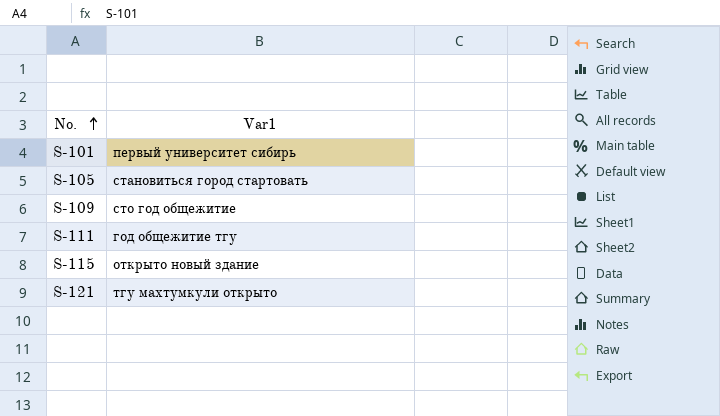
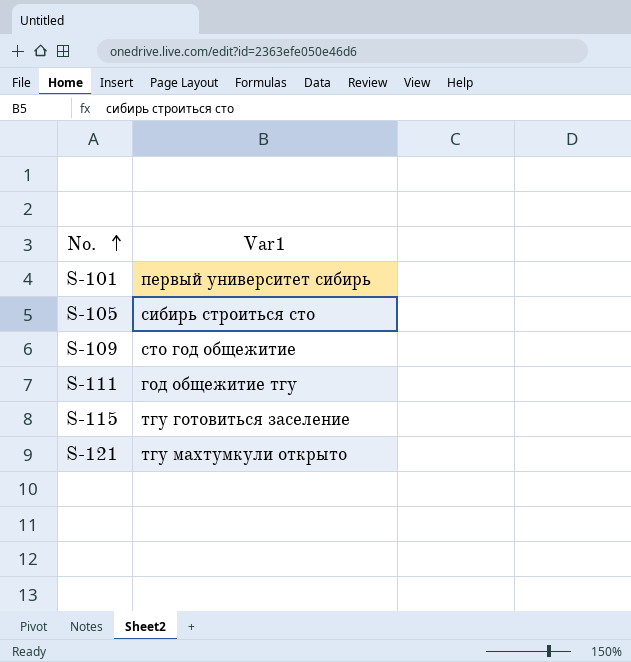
S-105 | Var1: становиться город стартовать -> сибирь строиться сто
S-115 | Var1: открыто новый здание -> тгу готовиться заселение

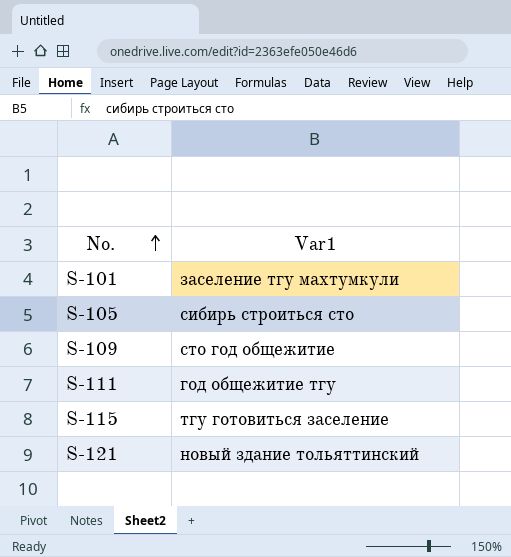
S-101 | Var1: первый университет сибирь -> заселение тгу махтумкули
S-121 | Var1: тгу махтумкули открыто -> новый здание тольяттинский

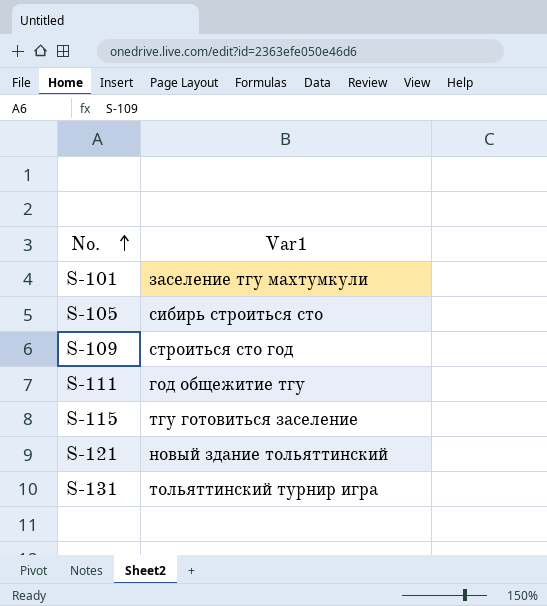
S-109 | Var1: сто год общежитие -> строиться сто год
row S-131: none -> тольяттинский турнир игра

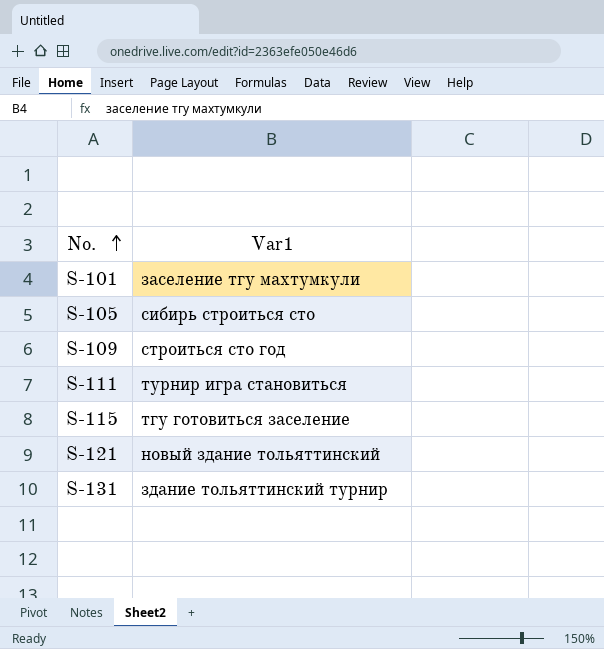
S-111 | Var1: год общежитие тгу -> турнир игра становиться
S-131 | Var1: тольяттинский турнир игра -> здание тольяттинский турнир

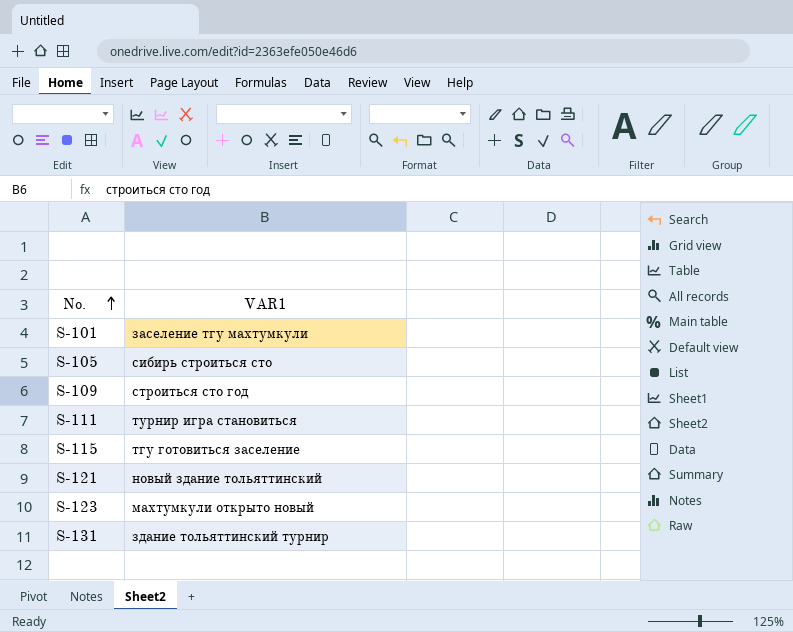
column name: Var1 -> VAR1
row S-123: none -> махтумкули открыто новый

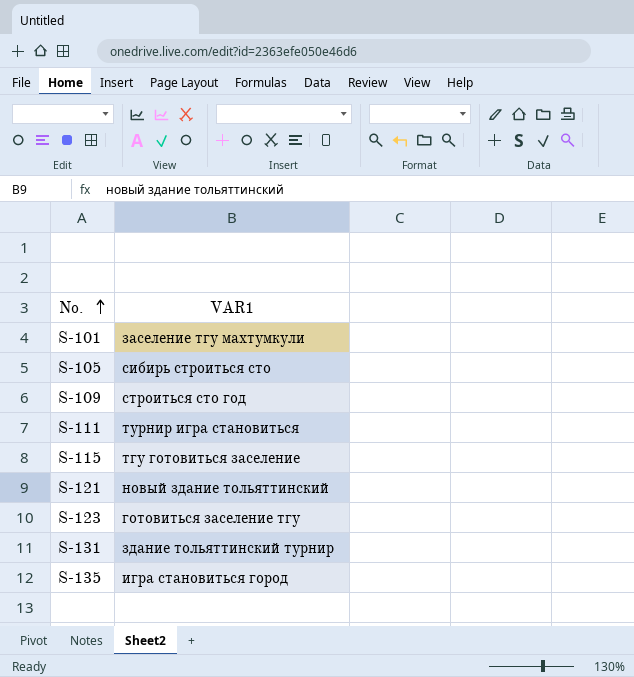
S-123 | VAR1: махтумкули открыто новый -> готовиться заселение тгу
row S-135: none -> игра становиться город

